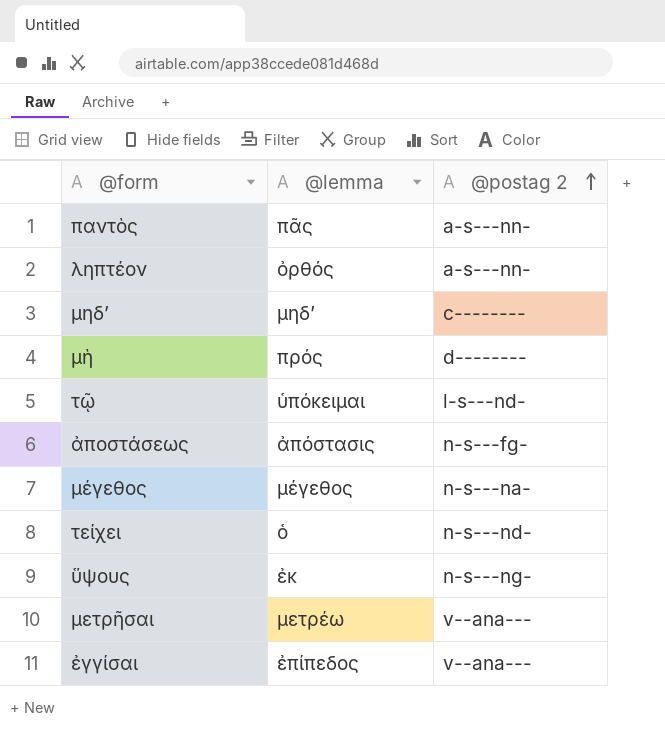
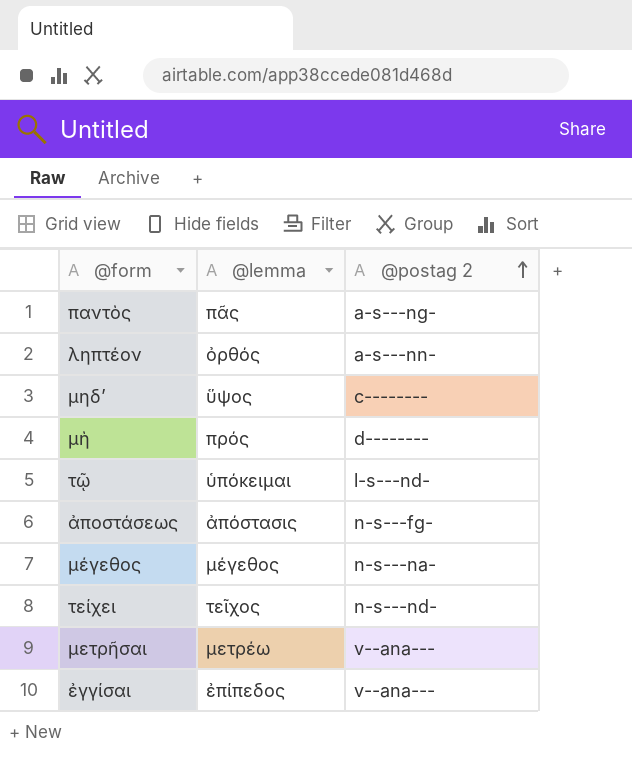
row ὕψους: ἐκ | n-s---ng- -> none
παντὸς | @postag 2: a-s---nn- -> a-s---ng-
μηδʼ | @lemma: μηδʼ -> ὕψος
τείχει | @lemma: ὁ -> τεῖχος

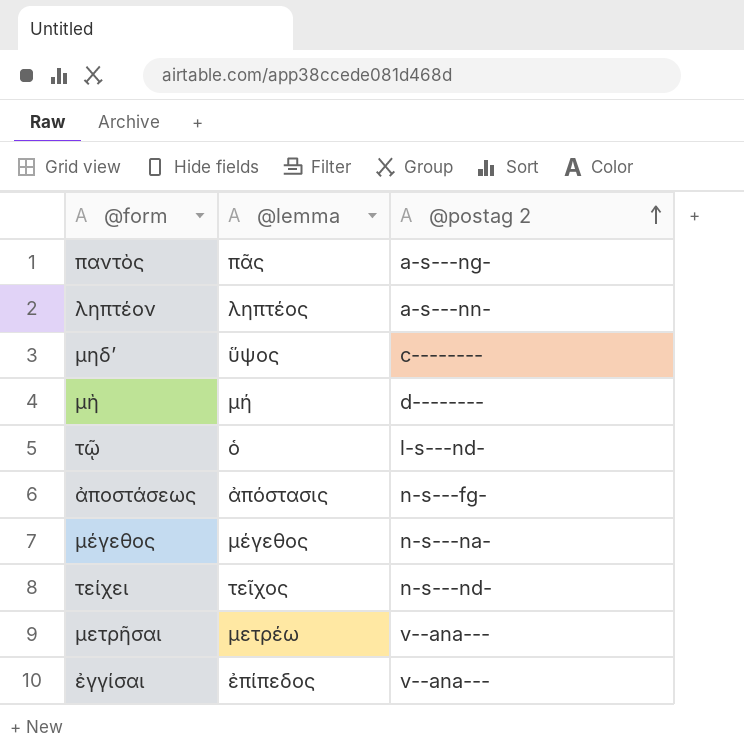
ληπτέον | @lemma: ὀρθός -> ληπτέος
μὴ | @lemma: πρός -> μή
τῷ | @lemma: ὑπόκειμαι -> ὁ

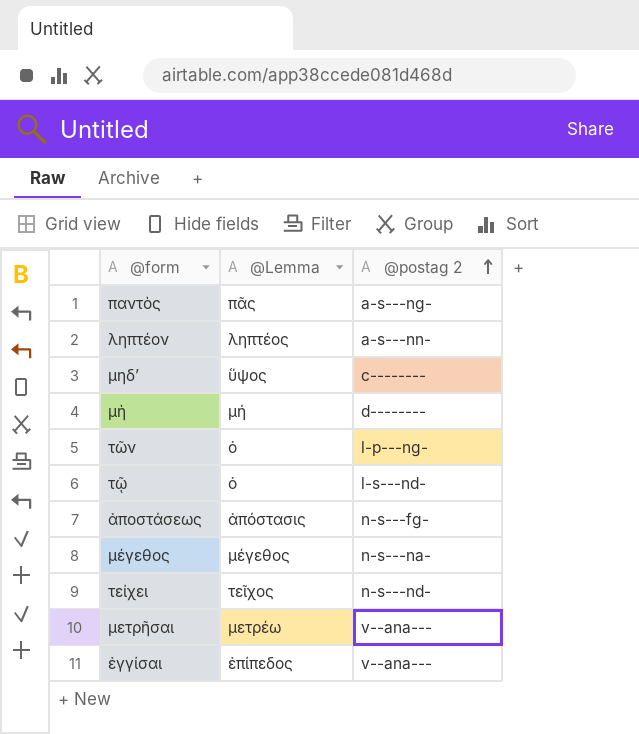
column name: @lemma -> @Lemma
row τῶν: none -> ὁ | l-p---ng-

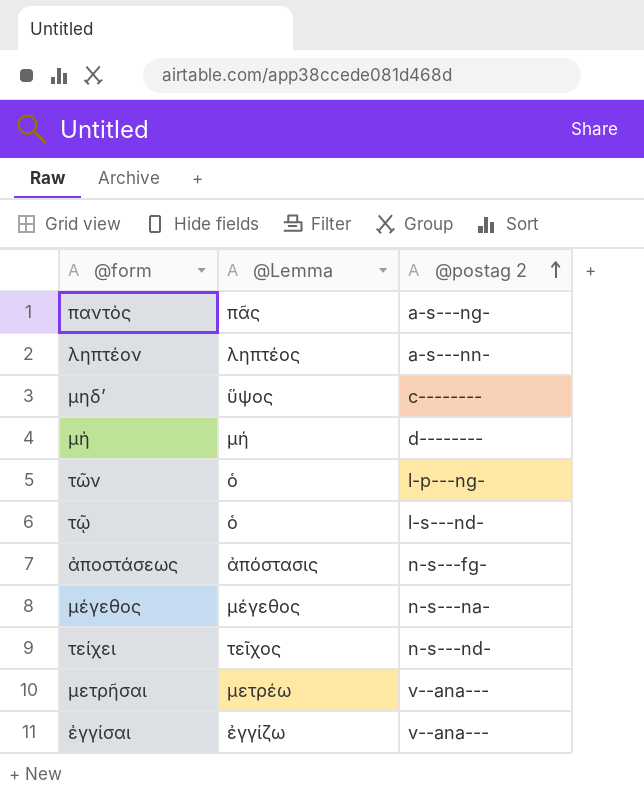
ἐγγίσαι | @Lemma: ἐπίπεδος -> ἐγγίζω

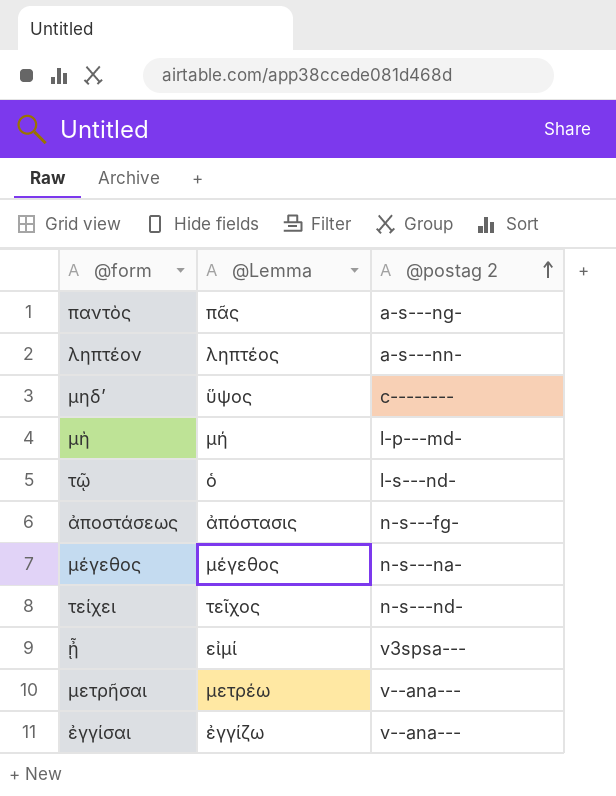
row τῶν: ὁ | l-p---ng- -> none
μὴ | @postag 2: d-------- -> l-p---md-
row ᾖ: none -> εἰμί | v3spsa---

